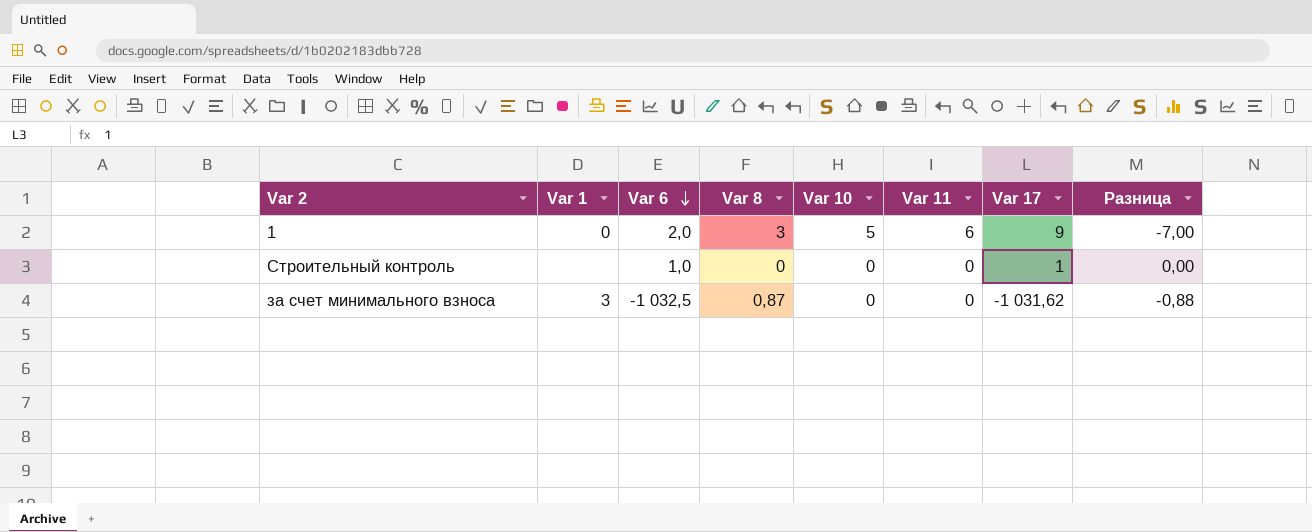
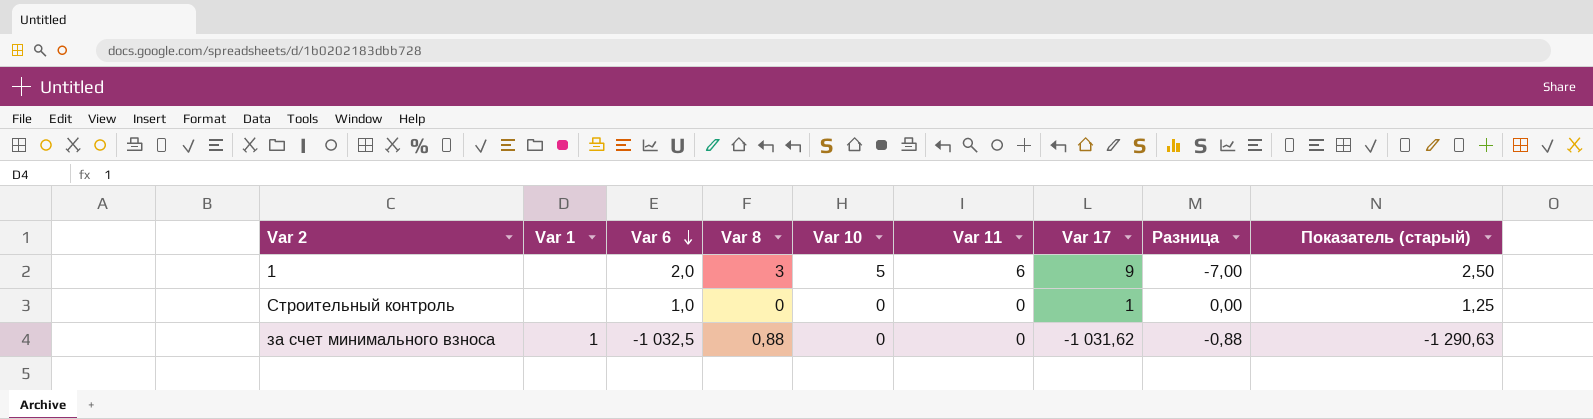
column Показатель (старый) | formula: none -> [Var 6] * 1,25
1 | Var 1: 0 -> none
за счет минимального взноса | Var 1: 3 -> 1
за счет минимального взноса | Var 8: 0,87 -> 0,88

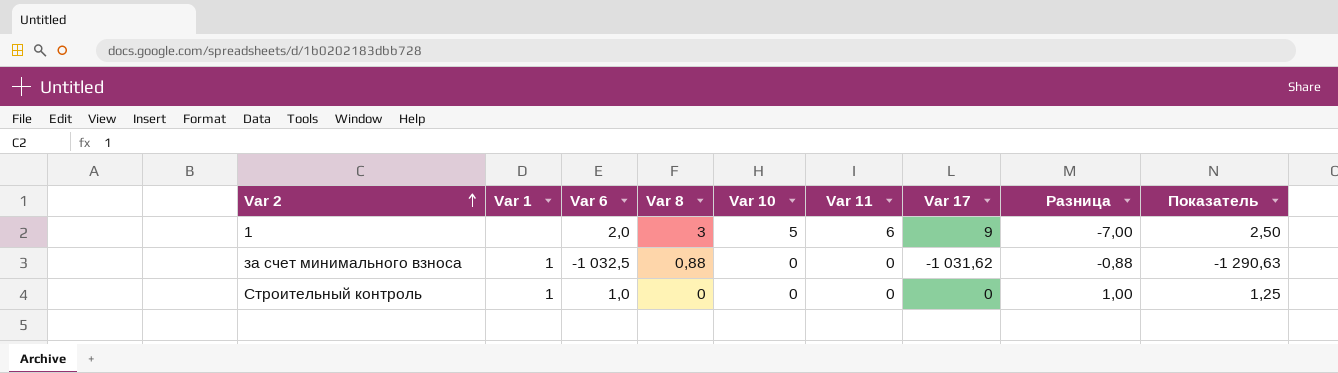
row order: Var 6 descending -> Var 2 ascending
column name: Показатель (старый) -> Показатель
Строительный контроль | Var 1: none -> 1
Строительный контроль | Var 17: 1 -> 0
Строительный контроль | Разница: 0,00 -> 1,00

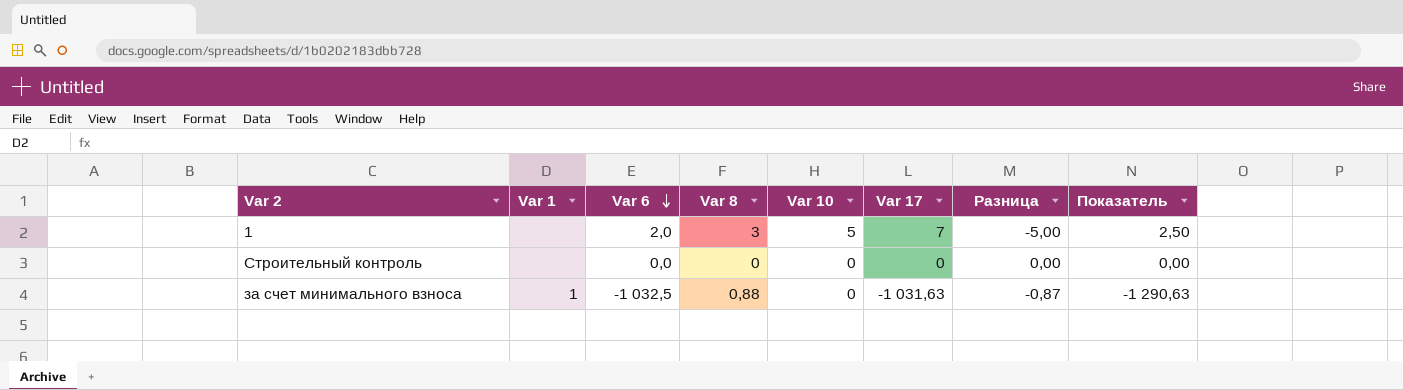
row order: Var 2 ascending -> Var 6 descending
column Var 11 | position: 6 -> none
1 | Var 17: 9 -> 7
1 | Разница: -7,00 -> -5,00
Строительный контроль | Var 1: 1 -> none
Строительный контроль | Var 6: 1,0 -> 0,0
Строительный контроль | Разница: 1,00 -> 0,00
Строительный контроль | Показатель: 1,25 -> 0,00
за счет минимального взноса | Var 17: -1 031,62 -> -1 031,63
за счет минимального взноса | Разница: -0,88 -> -0,87

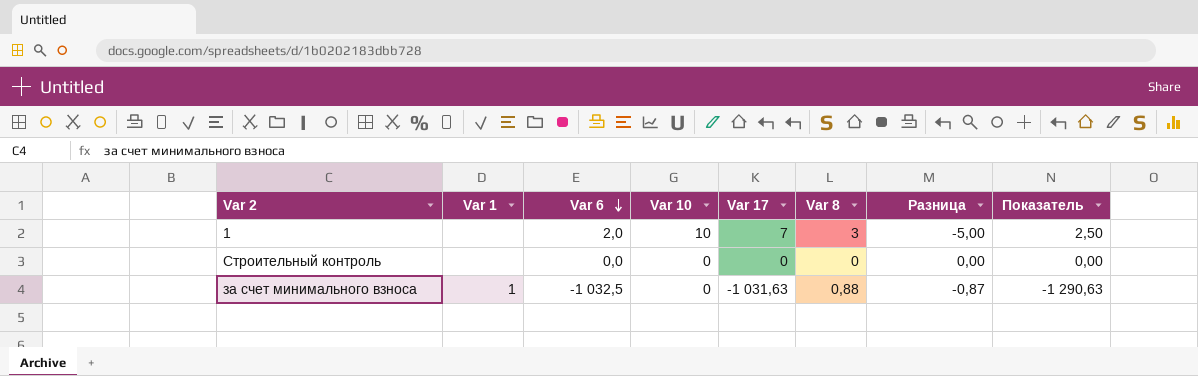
column Var 8 | position: 4 -> 6
1 | Var 10: 5 -> 10

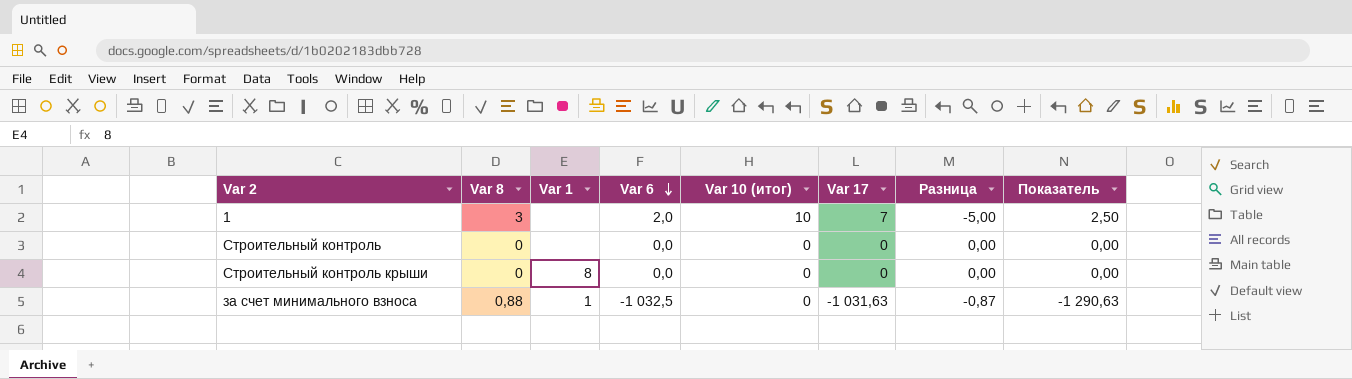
column Var 8 | position: 6 -> 2
column name: Var 10 -> Var 10 (итог)
row Строительный контроль крыши: none -> 0 | 8 | 0,0 | 0 | 0 | 0,00 | 0,00

